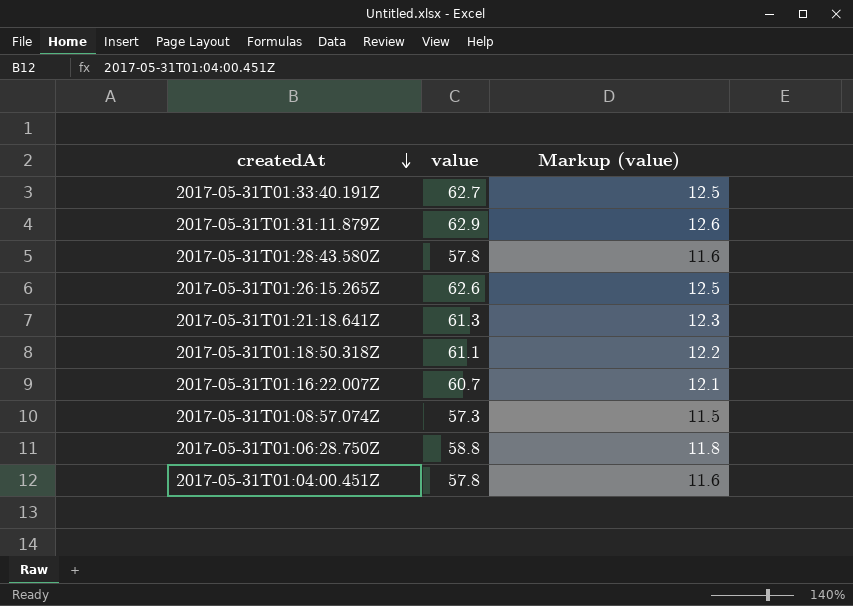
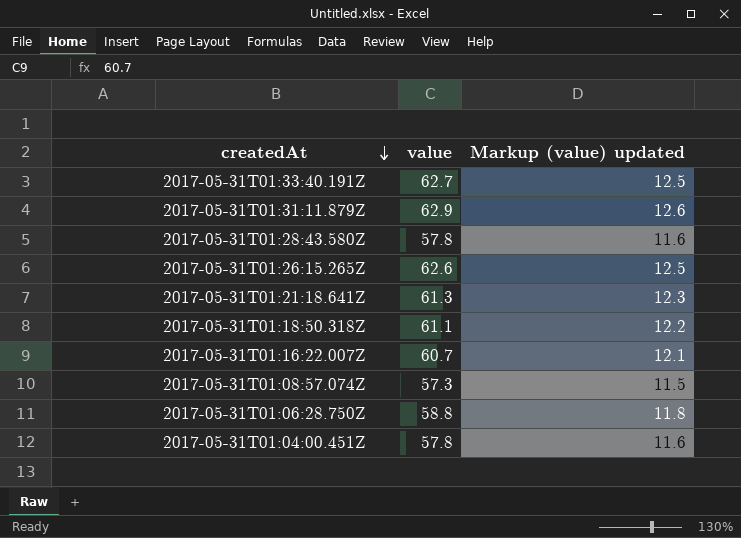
column name: Markup (value) -> Markup (value) updated

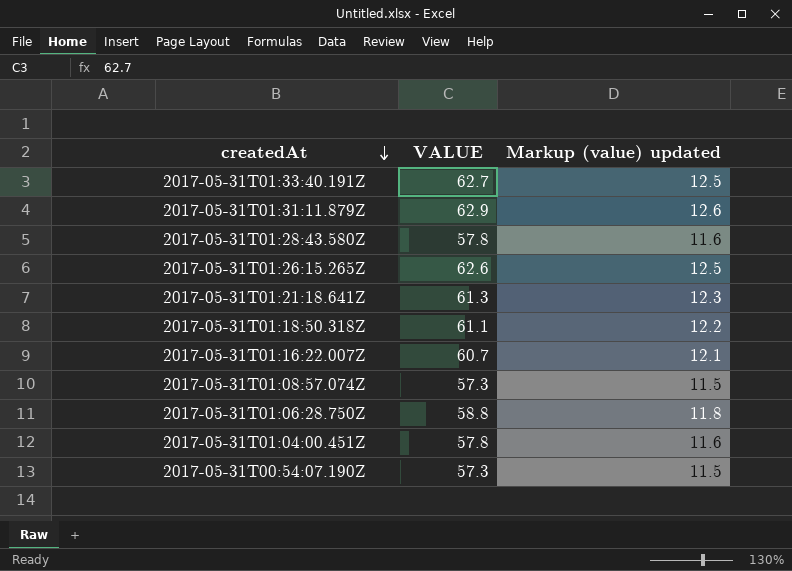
column name: value -> VALUE
row 2017-05-31T00:54:07.190Z: none -> 57.3 | 11.5

